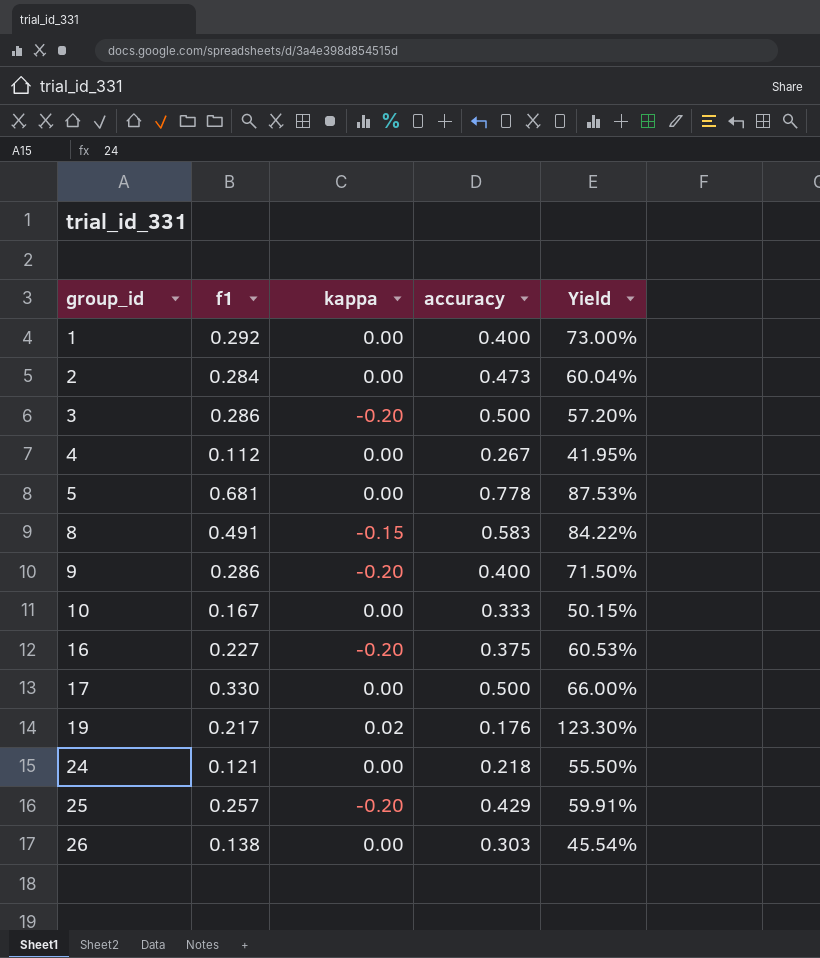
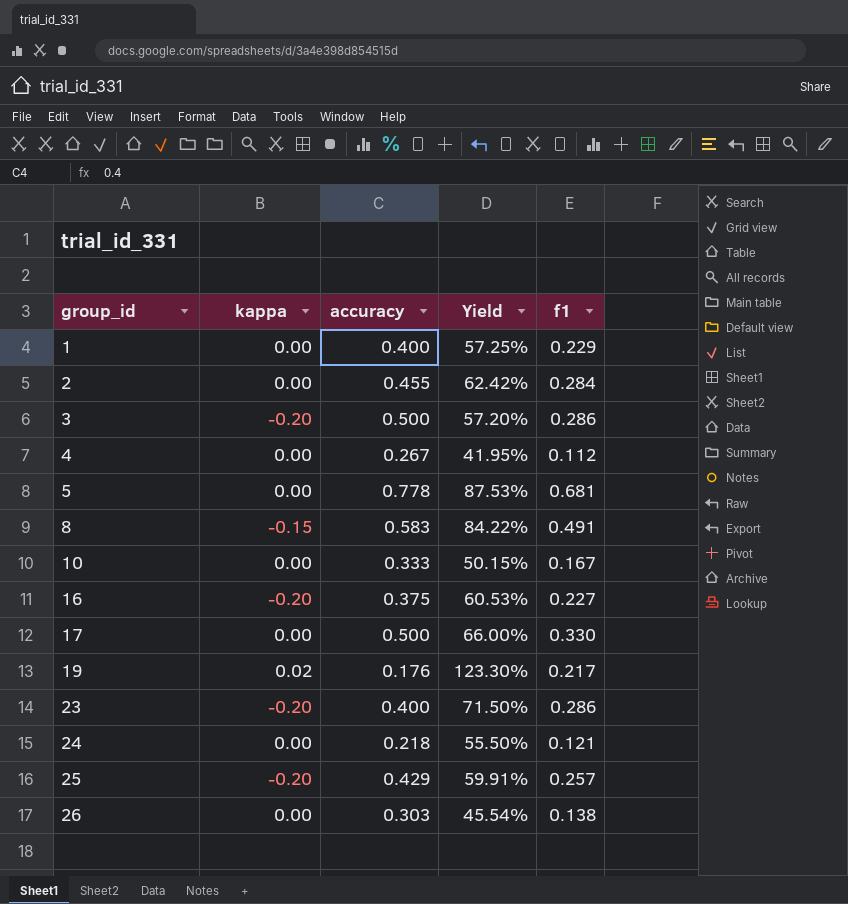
column f1 | position: 2 -> 5
row 9: 0.286 | -0.20 | 0.400 | 71.50% -> none
1 | Yield: 73.00% -> 57.25%
1 | f1: 0.292 -> 0.229
2 | accuracy: 0.473 -> 0.455
2 | Yield: 60.04% -> 62.42%
row 23: none -> -0.20 | 0.400 | 71.50% | 0.286

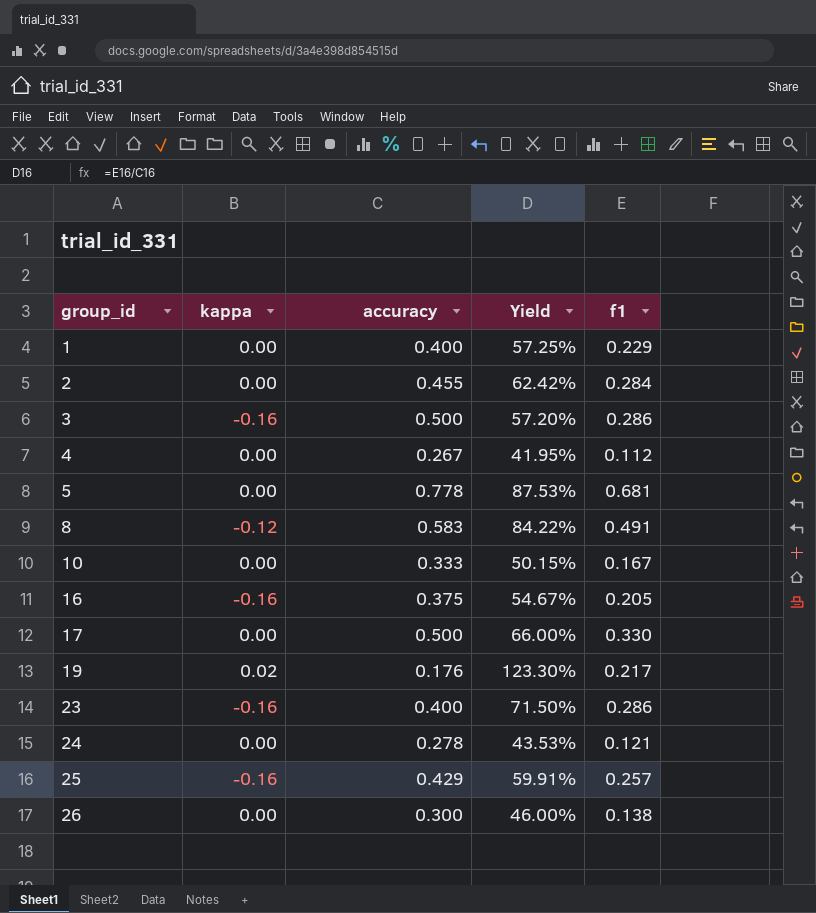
3 | kappa: -0.20 -> -0.16
8 | kappa: -0.15 -> -0.12
16 | kappa: -0.20 -> -0.16
16 | Yield: 60.53% -> 54.67%
16 | f1: 0.227 -> 0.205
23 | kappa: -0.20 -> -0.16
24 | accuracy: 0.218 -> 0.278
24 | Yield: 55.50% -> 43.53%
25 | kappa: -0.20 -> -0.16
26 | accuracy: 0.303 -> 0.300
26 | Yield: 45.54% -> 46.00%

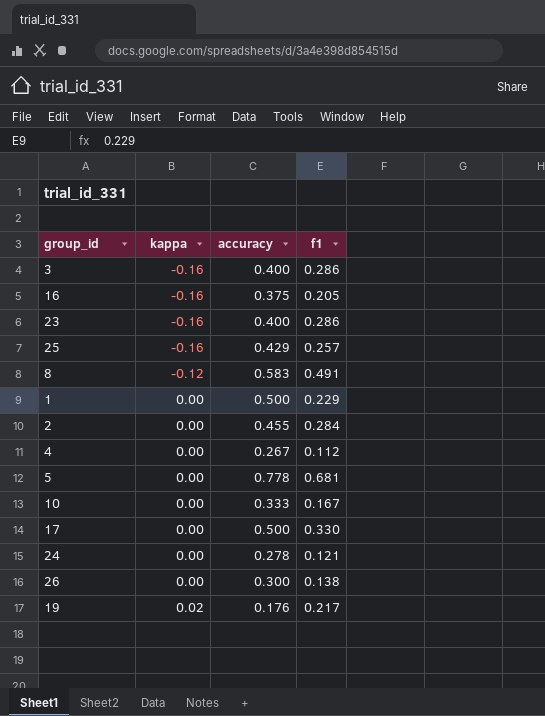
row order: group_id ascending -> kappa ascending
column Yield | formula: [f1] / [accuracy] -> none
3 | accuracy: 0.500 -> 0.400
1 | accuracy: 0.400 -> 0.500

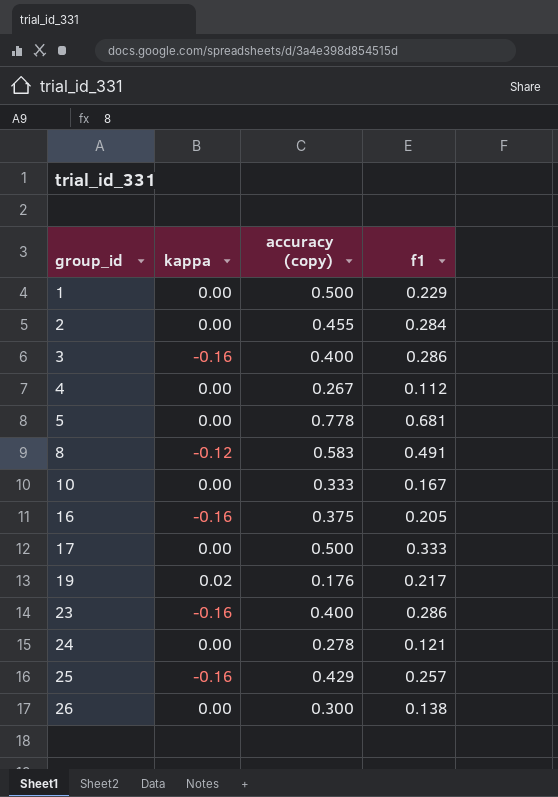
row order: kappa ascending -> group_id ascending
column name: accuracy -> accuracy (copy)
17 | f1: 0.330 -> 0.333

